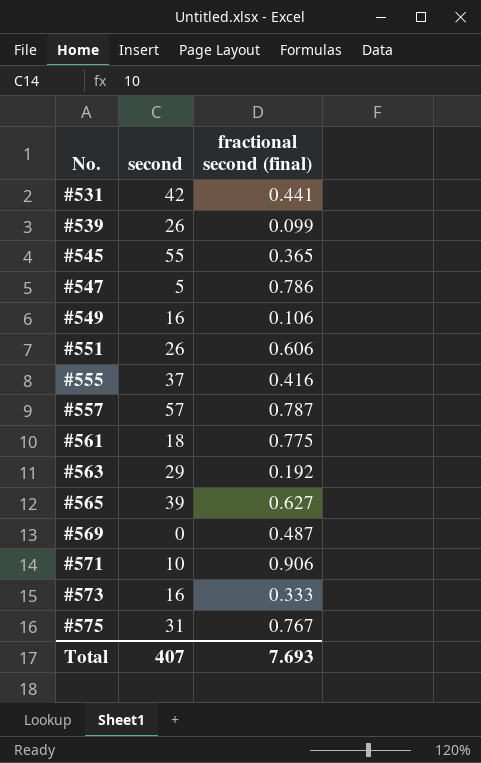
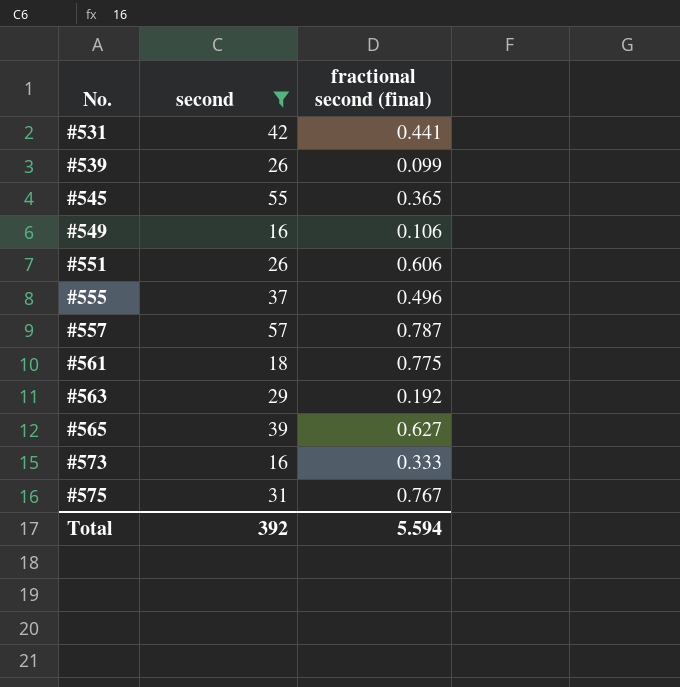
filter: none -> second >= 16
#555 | fractional second (final): 0.416 -> 0.496
Total | second: 407 -> 392
Total | fractional second (final): 7.693 -> 5.594

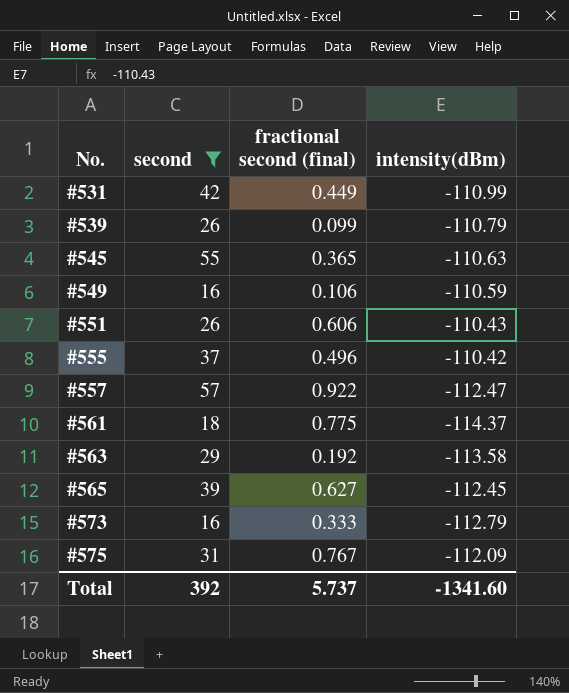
column intensity(dBm) | position: none -> 4
#531 | fractional second (final): 0.441 -> 0.449
#557 | fractional second (final): 0.787 -> 0.922
Total | fractional second (final): 5.594 -> 5.737

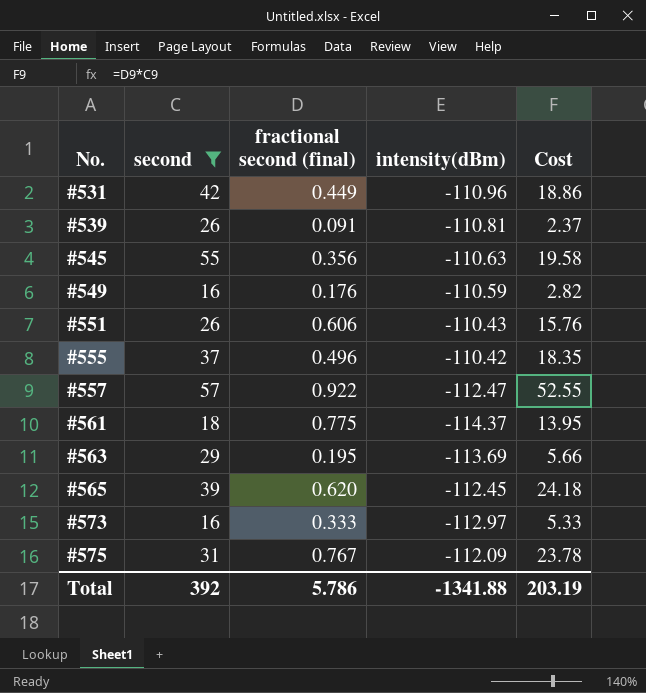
column Cost | formula: none -> [second] * [fractional second (final)]
#531 | intensity(dBm): -110.99 -> -110.96
#539 | fractional second (final): 0.099 -> 0.091
#539 | intensity(dBm): -110.79 -> -110.81
#545 | fractional second (final): 0.365 -> 0.356
#549 | fractional second (final): 0.106 -> 0.176
#563 | fractional second (final): 0.192 -> 0.195
#563 | intensity(dBm): -113.58 -> -113.69
#565 | fractional second (final): 0.627 -> 0.620
#573 | intensity(dBm): -112.79 -> -112.97
Total | fractional second (final): 5.737 -> 5.786
Total | intensity(dBm): -1341.60 -> -1341.88

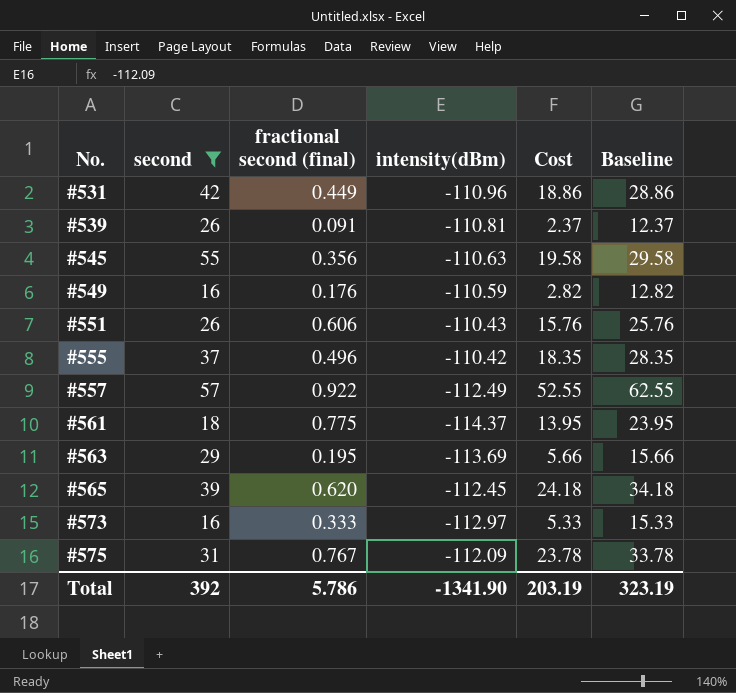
column Baseline | formula: none -> [Cost] + 10
#557 | intensity(dBm): -112.47 -> -112.49
Total | intensity(dBm): -1341.88 -> -1341.90

